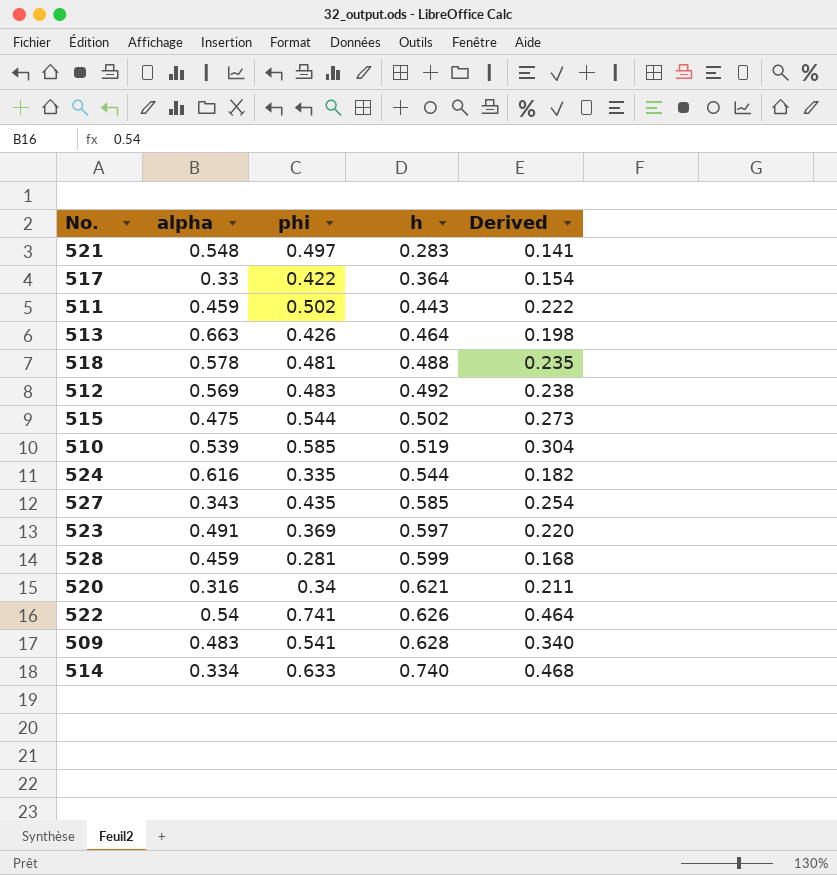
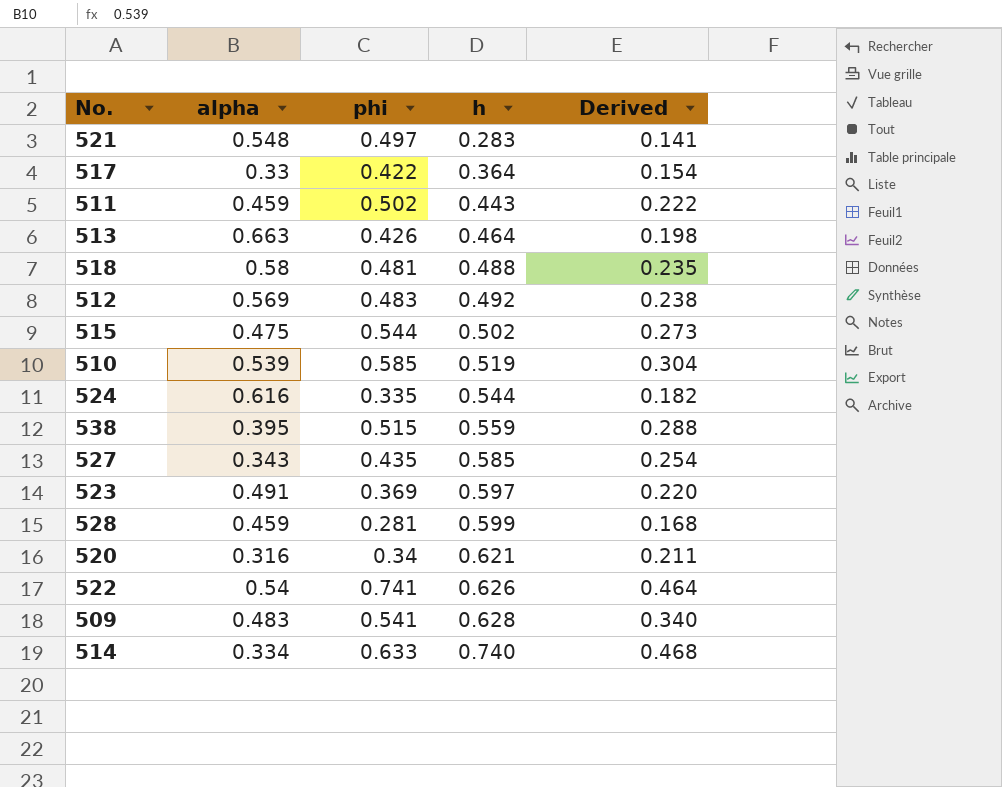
518 | alpha: 0.578 -> 0.58
row 538: none -> 0.395 | 0.515 | 0.559 | 0.288

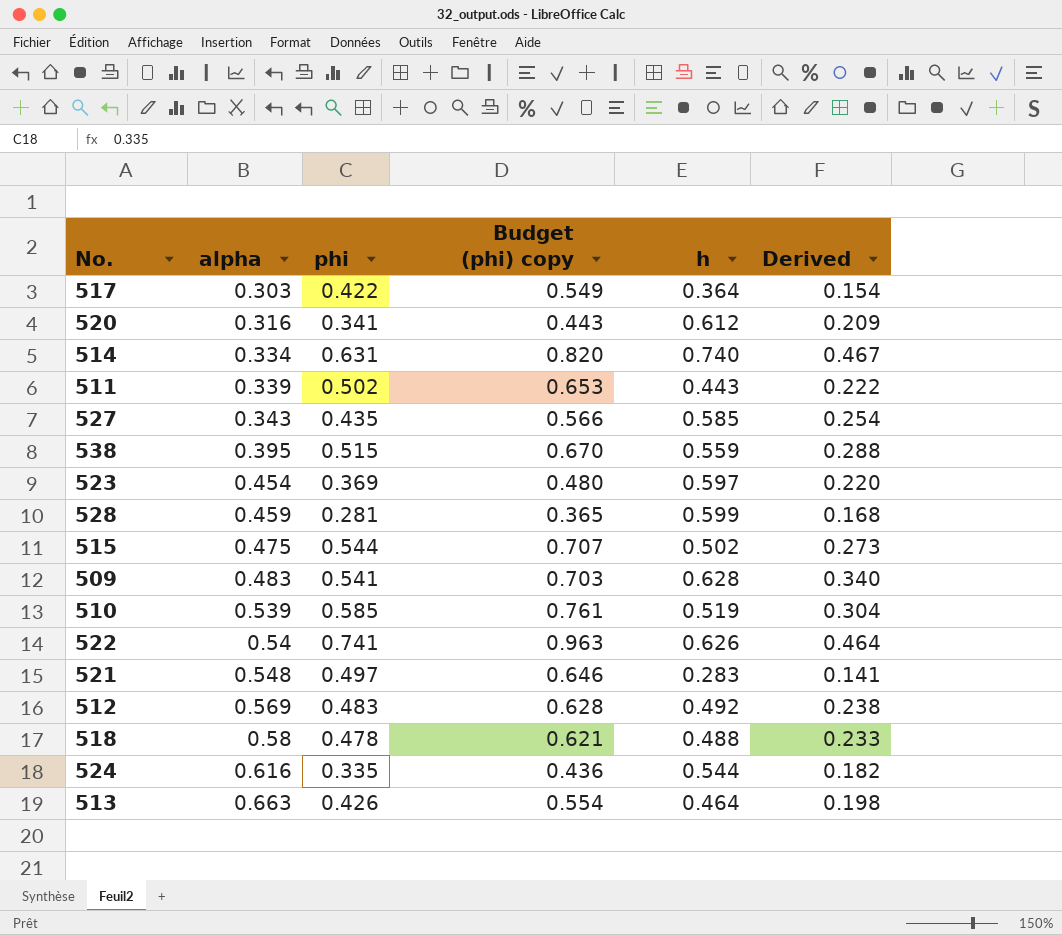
row order: h ascending -> alpha ascending
column Budget (phi) copy | formula: none -> [phi] * 1.3
517 | alpha: 0.33 -> 0.303
520 | phi: 0.34 -> 0.341
520 | h: 0.621 -> 0.612
520 | Derived: 0.211 -> 0.209
514 | phi: 0.633 -> 0.631
514 | Derived: 0.468 -> 0.467
511 | alpha: 0.459 -> 0.339
523 | alpha: 0.491 -> 0.454
518 | phi: 0.481 -> 0.478
518 | Derived: 0.235 -> 0.233

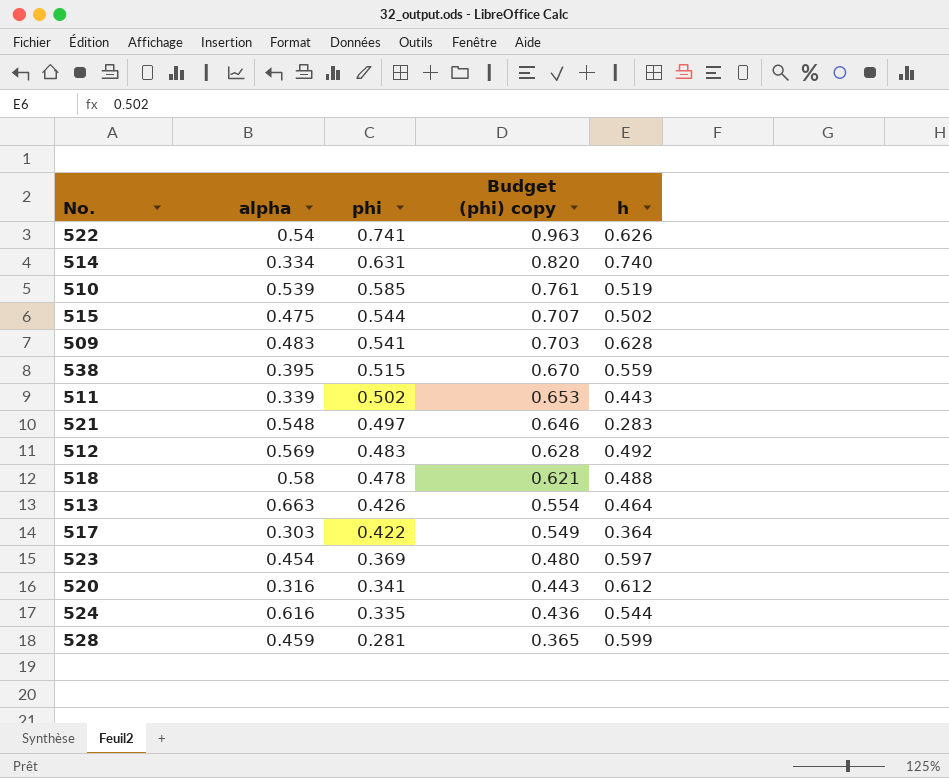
row order: alpha ascending -> phi descending
column Derived | formula: [phi] * [h] -> none
row 527: 0.343 | 0.435 | 0.566 | 0.585 | 0.254 -> none

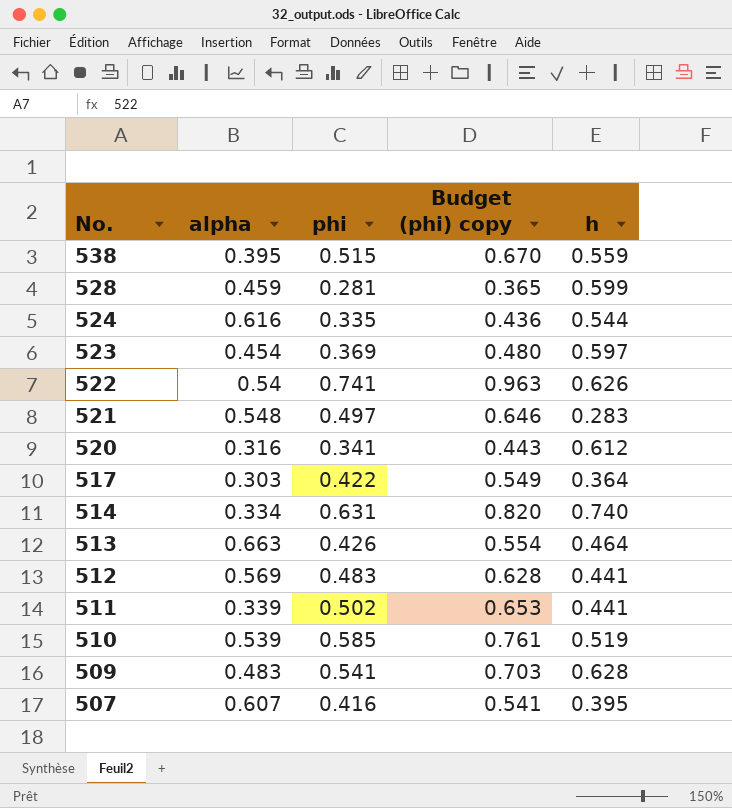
row order: phi descending -> No. descending
row 515: 0.475 | 0.544 | 0.707 | 0.502 -> none
row 518: 0.58 | 0.478 | 0.621 | 0.488 -> none
512 | h: 0.492 -> 0.441
511 | h: 0.443 -> 0.441
row 507: none -> 0.607 | 0.416 | 0.541 | 0.395

